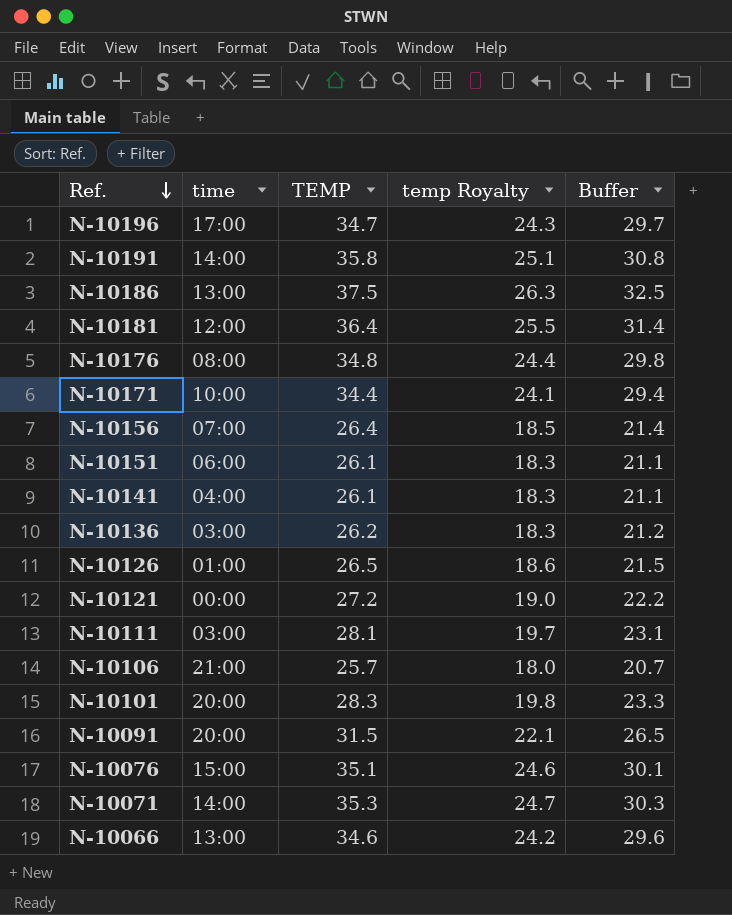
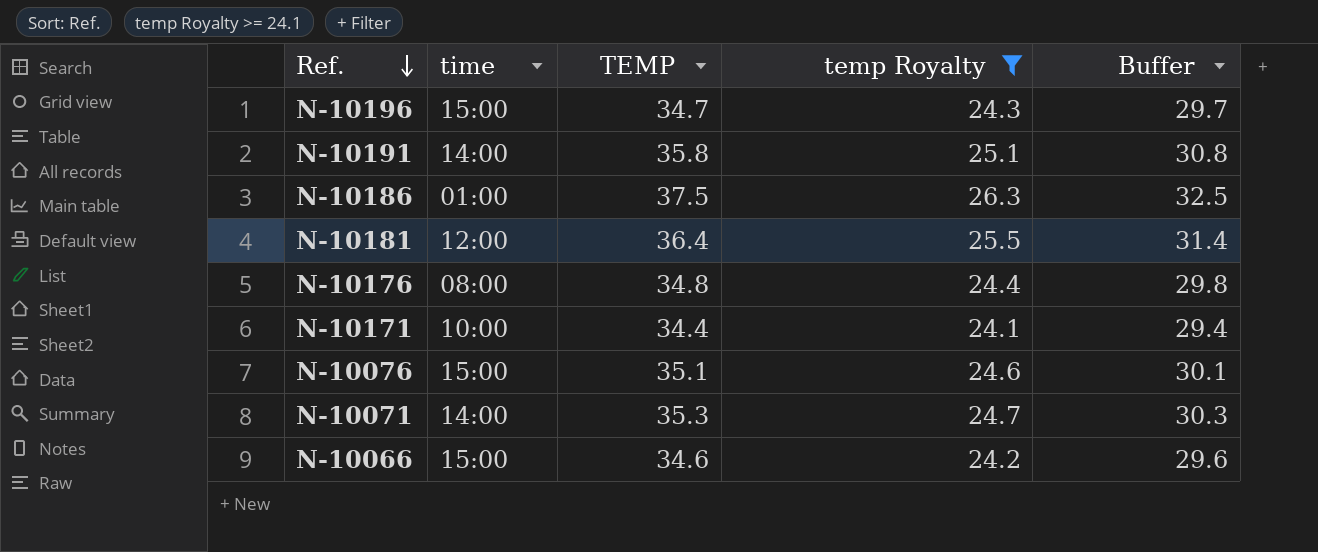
filter: none -> temp Royalty >= 24.1
N-10196 | time: 17:00 -> 15:00
N-10186 | time: 13:00 -> 01:00
N-10066 | time: 13:00 -> 15:00

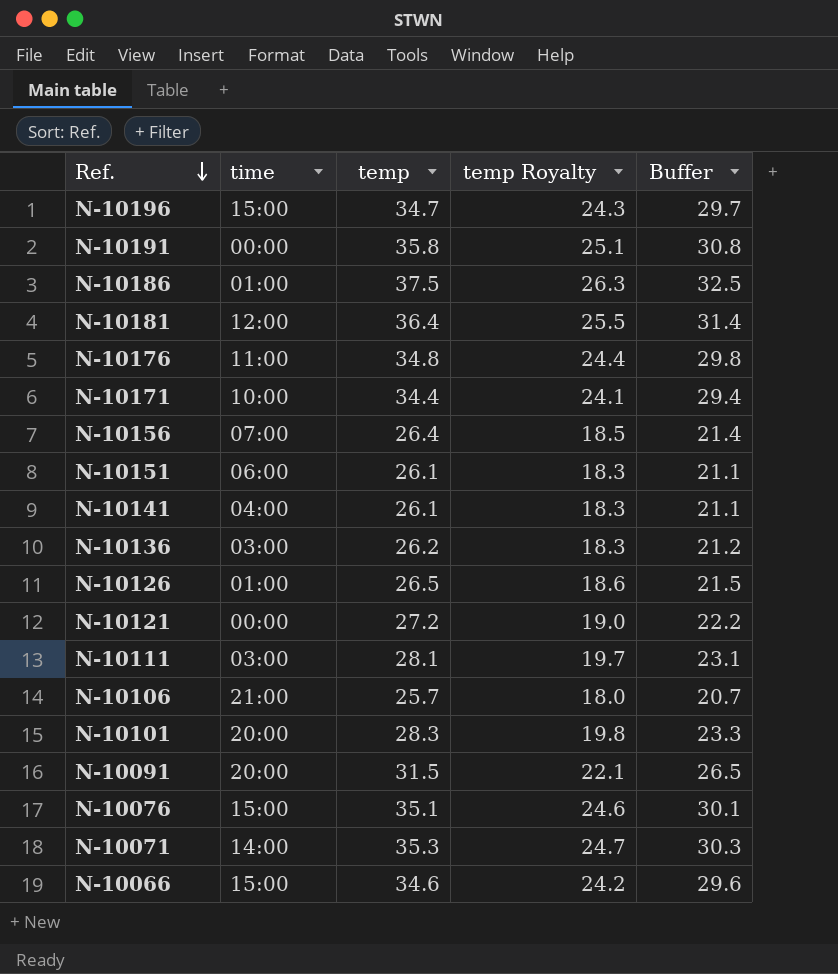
filter: temp Royalty >= 24.1 -> none
column name: TEMP -> temp
N-10191 | time: 14:00 -> 00:00
N-10176 | time: 08:00 -> 11:00

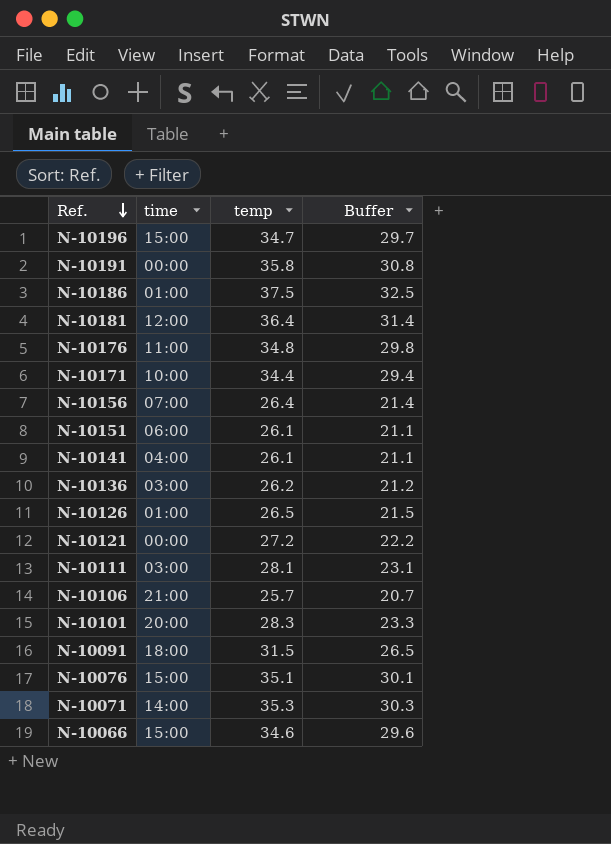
column temp Royalty | formula: [temp] * 0.7 -> none
N-10091 | time: 20:00 -> 18:00

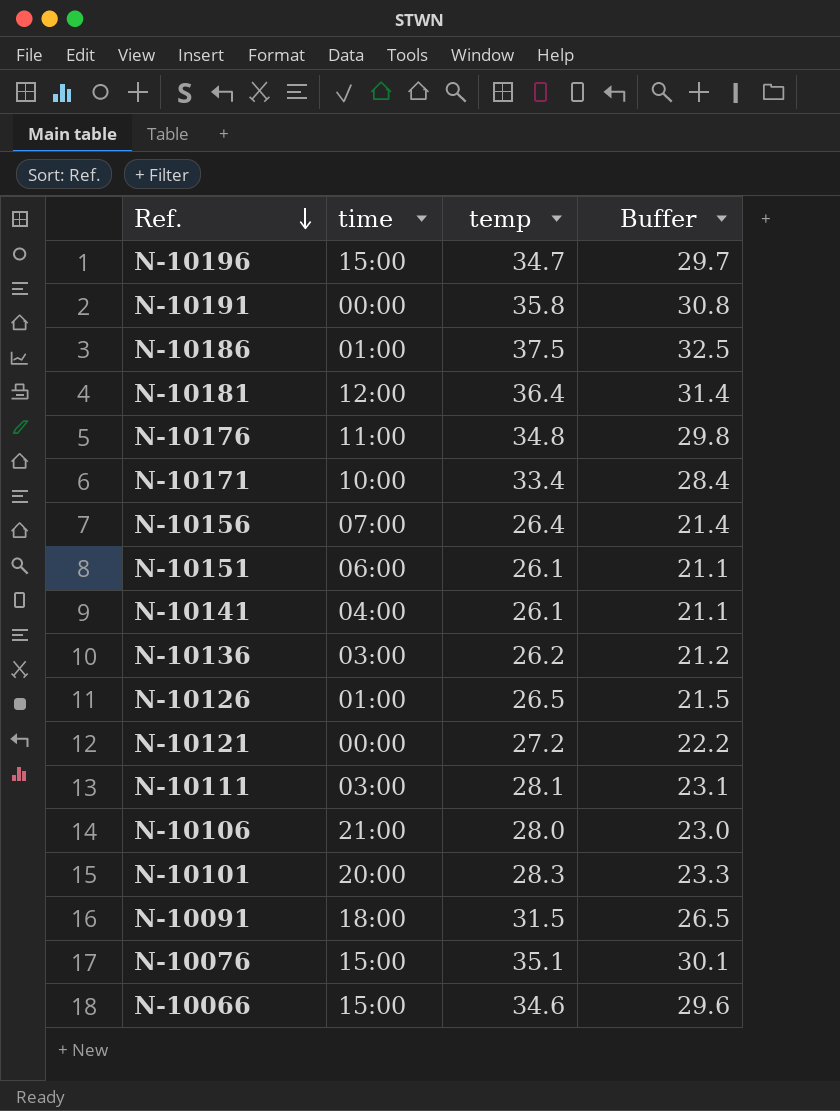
row N-10071: 14:00 | 35.3 | 30.3 -> none
N-10171 | temp: 34.4 -> 33.4
N-10171 | Buffer: 29.4 -> 28.4
N-10106 | temp: 25.7 -> 28.0
N-10106 | Buffer: 20.7 -> 23.0

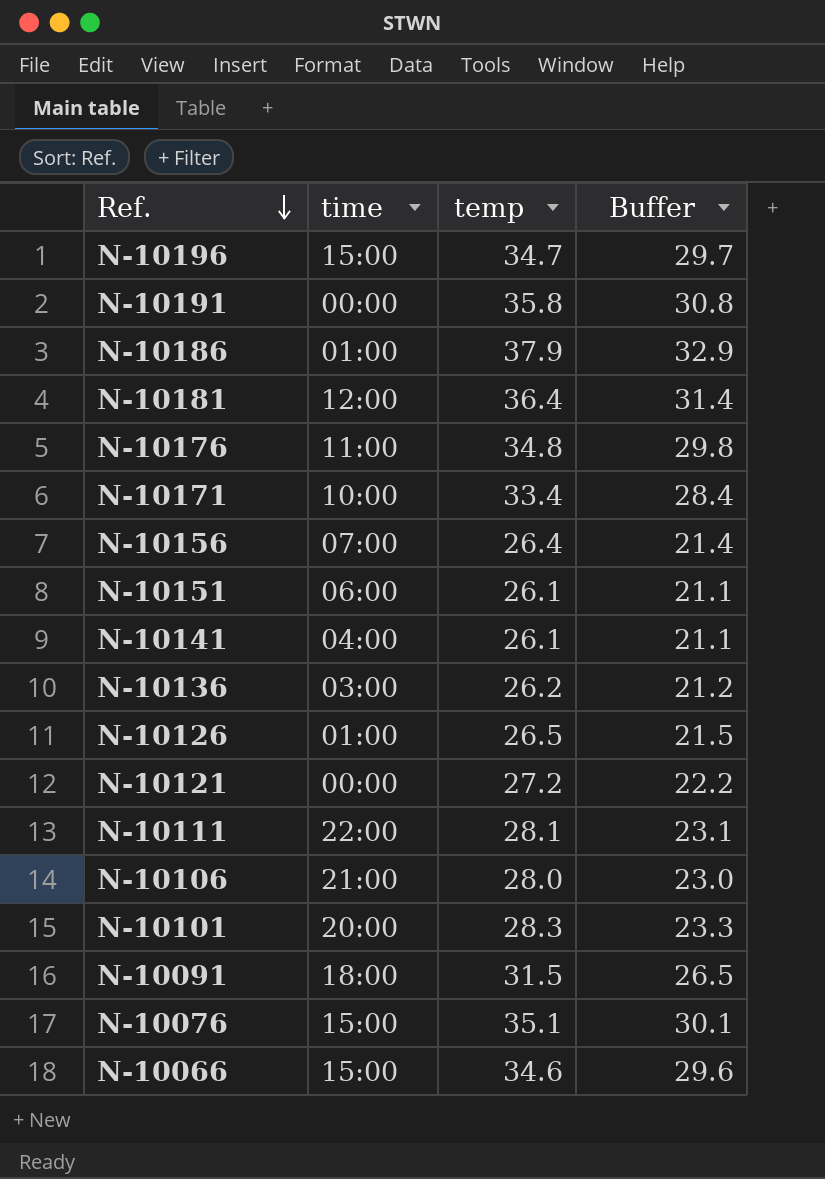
N-10186 | temp: 37.5 -> 37.9
N-10186 | Buffer: 32.5 -> 32.9
N-10111 | time: 03:00 -> 22:00

